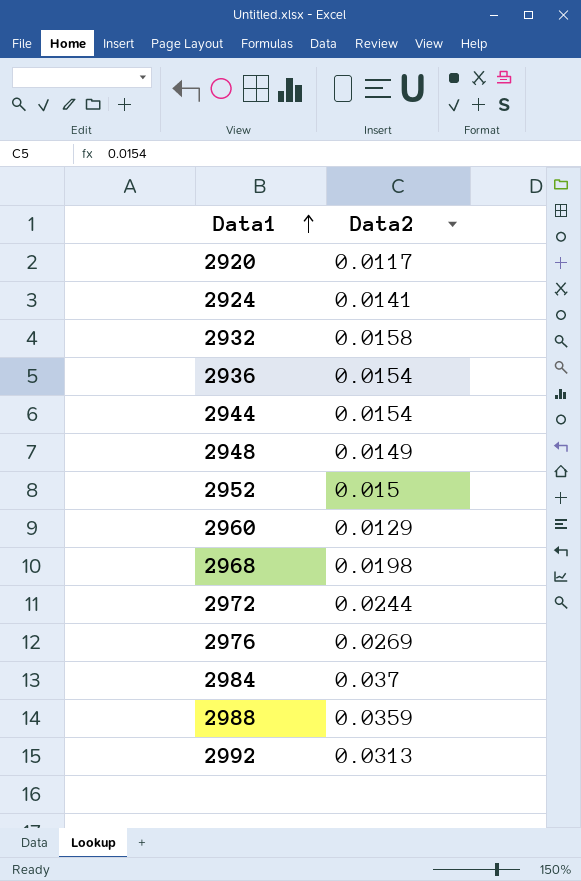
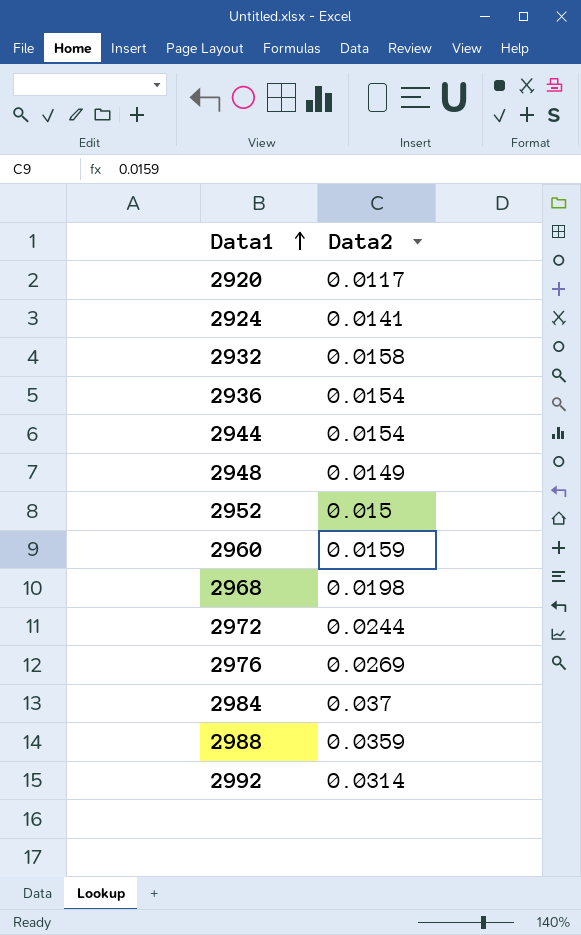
2960 | Data2: 0.0129 -> 0.0159
2992 | Data2: 0.0313 -> 0.0314

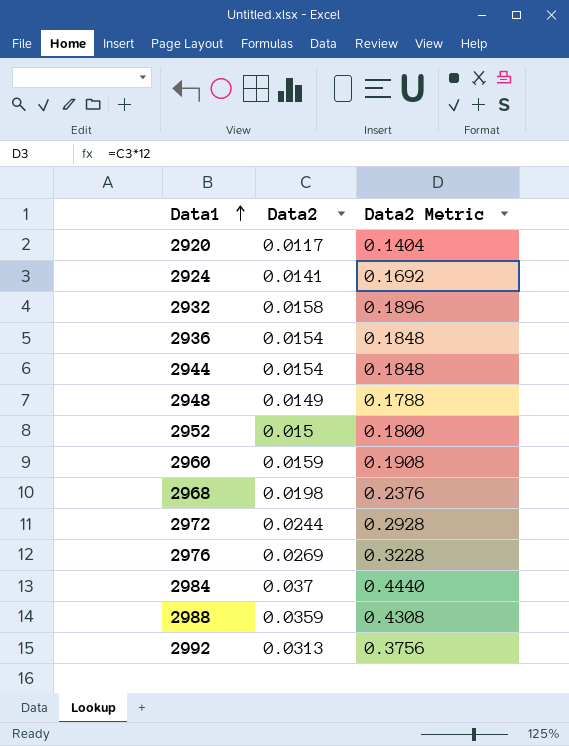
column Data2 Metric | formula: none -> [Data2] * 12
2992 | Data2: 0.0314 -> 0.0313

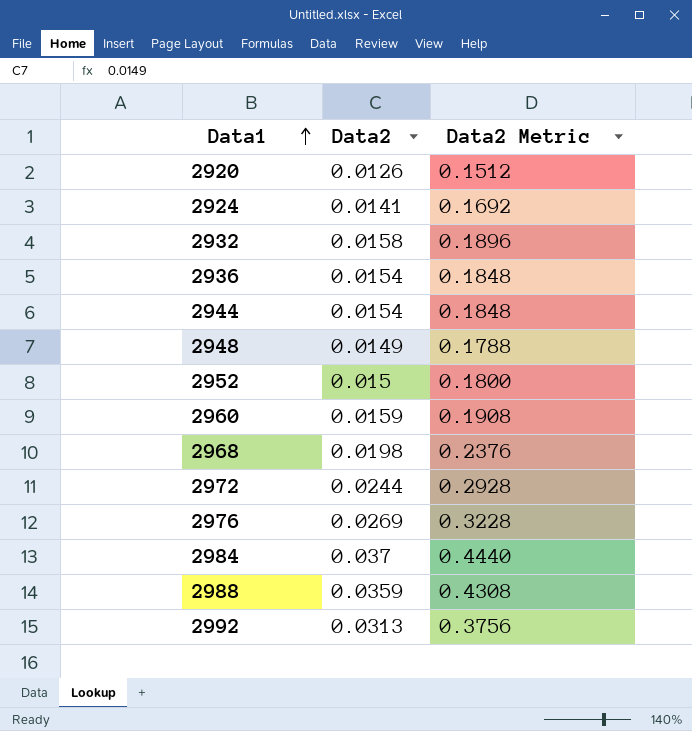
2920 | Data2: 0.0117 -> 0.0126
2920 | Data2 Metric: 0.1404 -> 0.1512

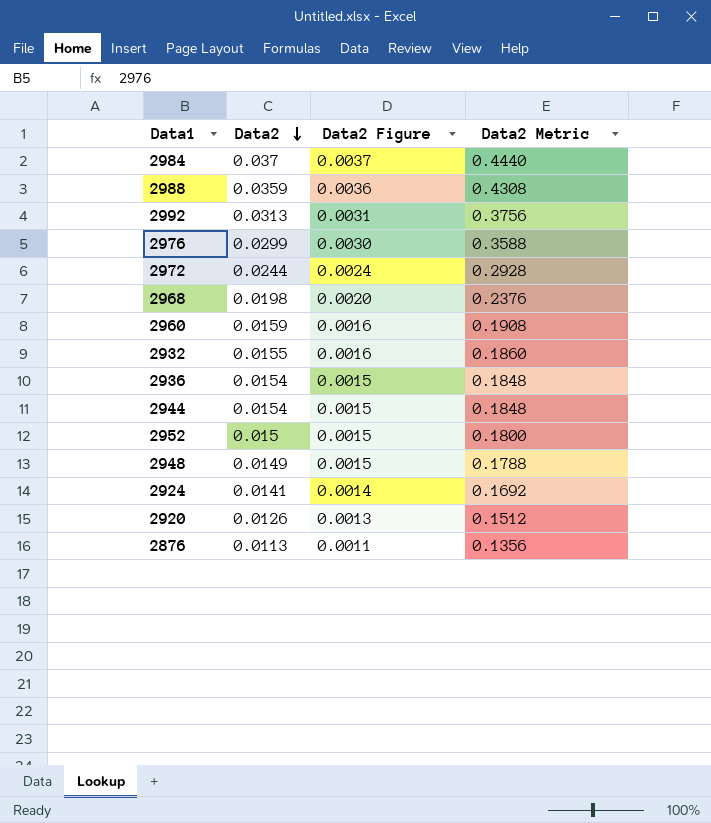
row order: Data1 ascending -> Data2 descending
column Data2 Figure | formula: none -> [Data2] * 0.1
2976 | Data2: 0.0269 -> 0.0299
2976 | Data2 Metric: 0.3228 -> 0.3588
2932 | Data2: 0.0158 -> 0.0155
2932 | Data2 Metric: 0.1896 -> 0.1860
row 2876: none -> 0.0113 | 0.0011 | 0.1356

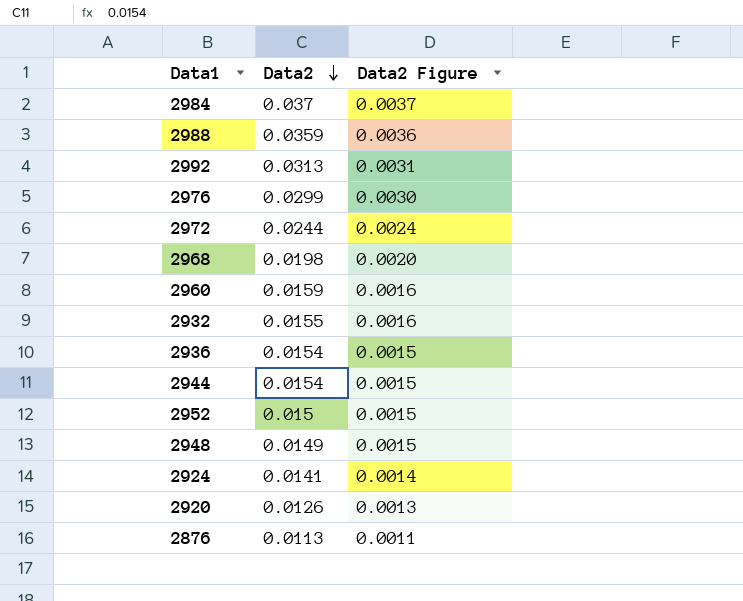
column Data2 Metric | formula: [Data2] * 12 -> none

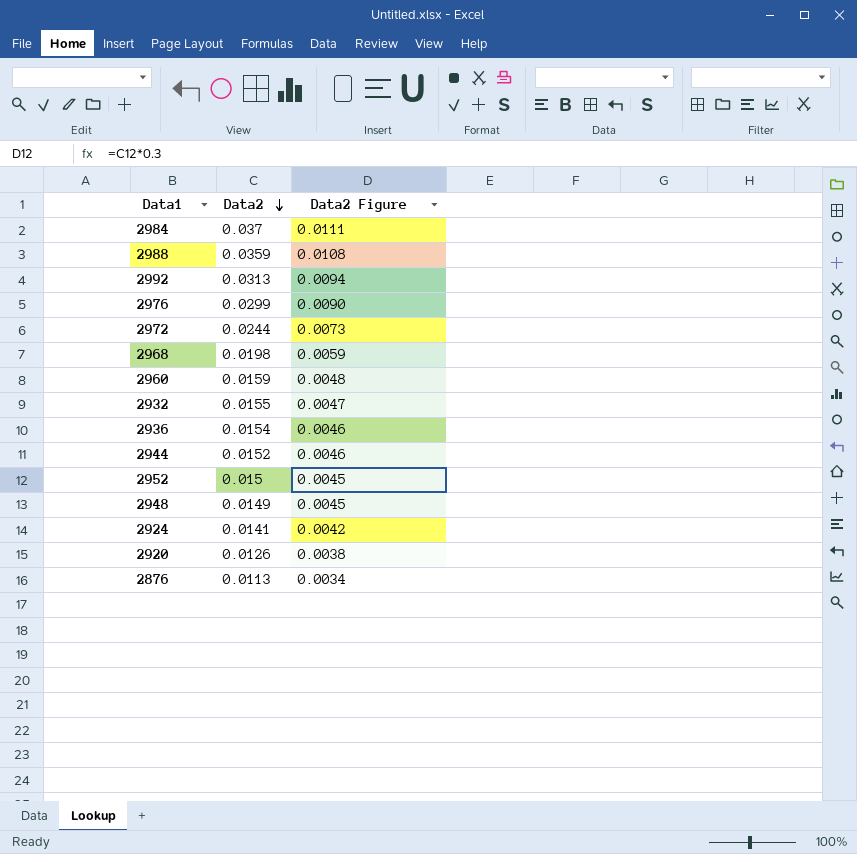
column Data2 Figure | formula: [Data2] * 0.1 -> [Data2] * 0.3
2944 | Data2: 0.0154 -> 0.0152

